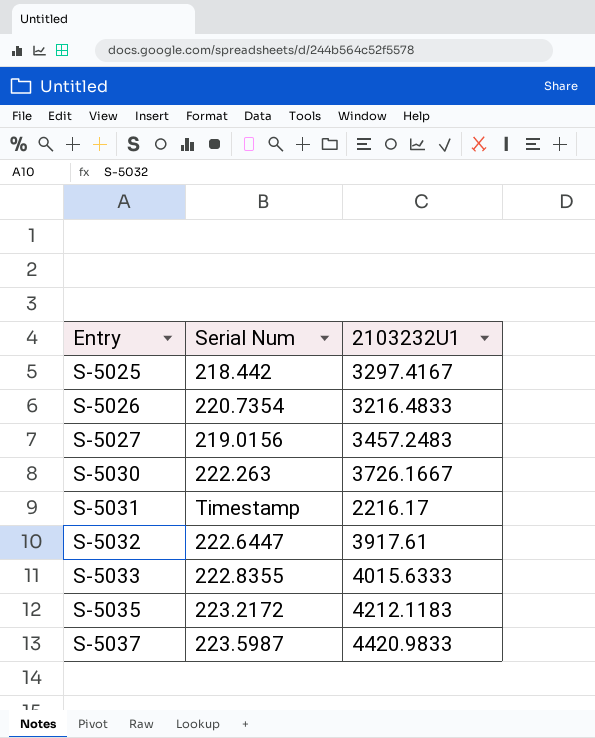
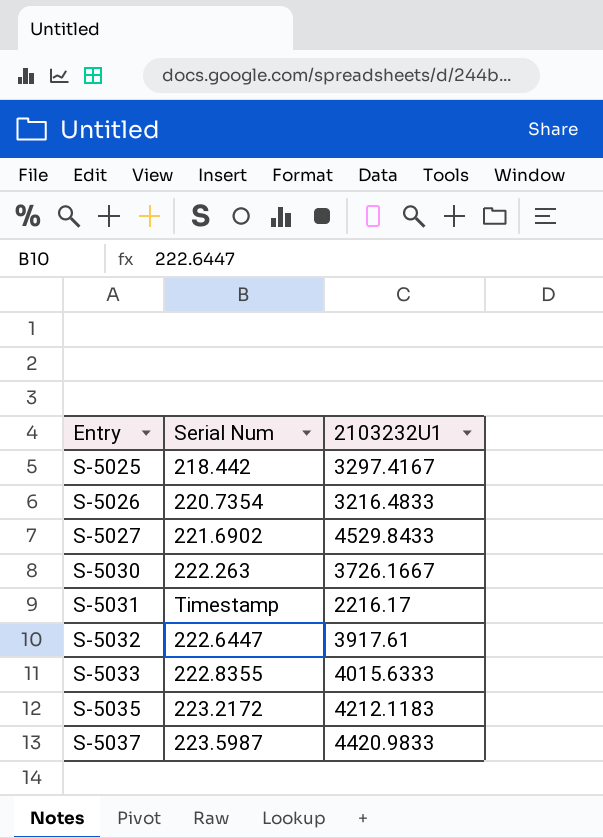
S-5027 | Serial Num: 219.0156 -> 221.6902
S-5027 | 2103232U1: 3457.2483 -> 4529.8433

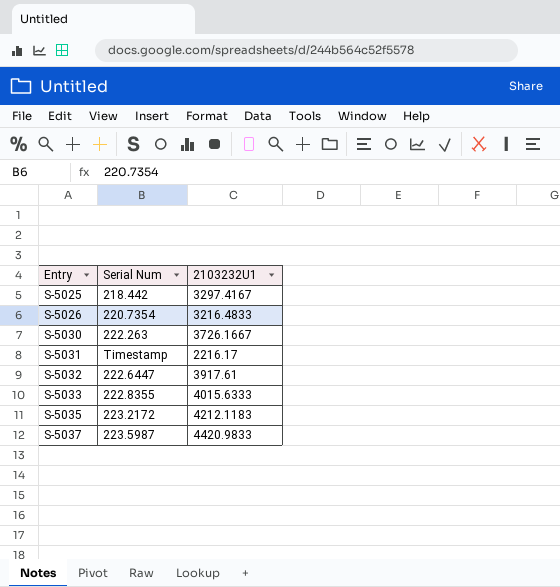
row S-5027: 221.6902 | 4529.8433 -> none

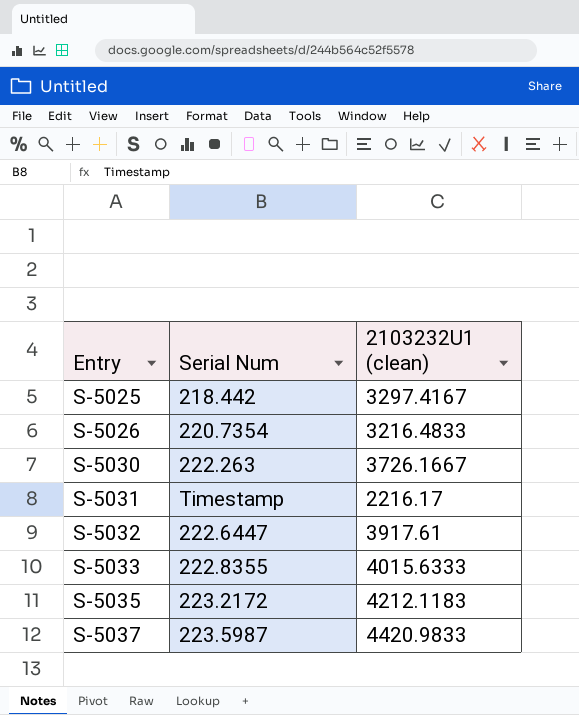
column name: 2103232U1 -> 2103232U1 (clean)

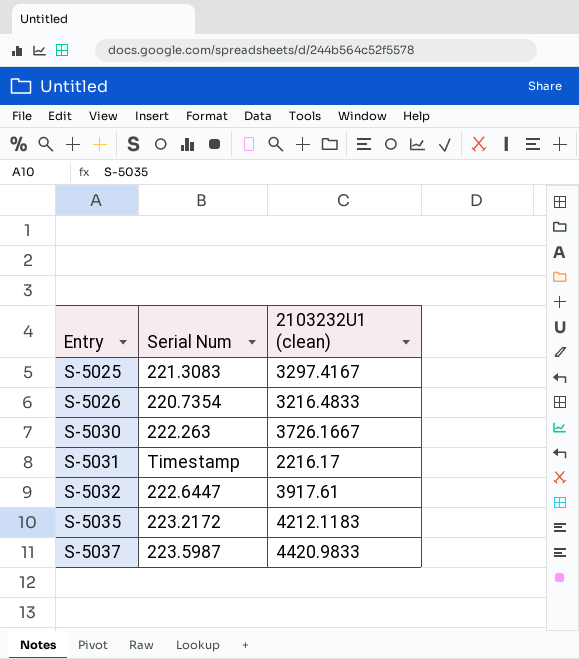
row S-5033: 222.8355 | 4015.6333 -> none
S-5025 | Serial Num: 218.442 -> 221.3083

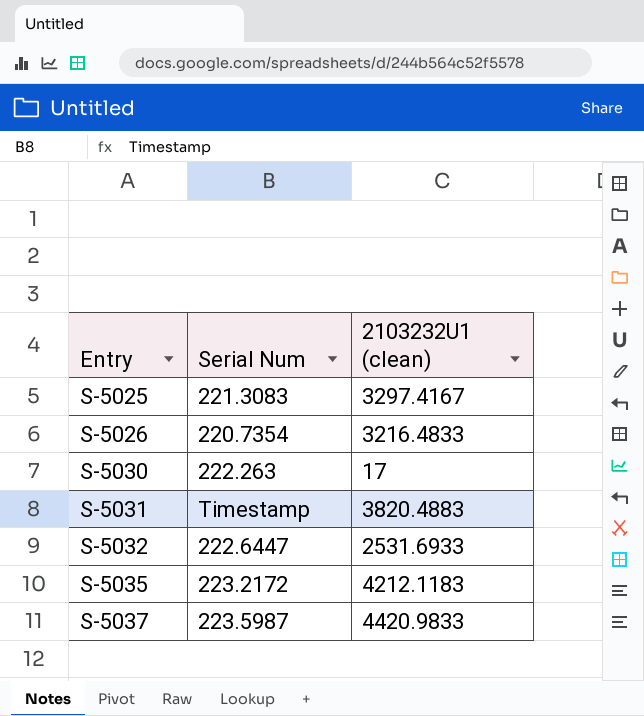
S-5030 | 2103232U1 (clean): 3726.1667 -> 17
S-5031 | 2103232U1 (clean): 2216.17 -> 3820.4883
S-5032 | 2103232U1 (clean): 3917.61 -> 2531.6933

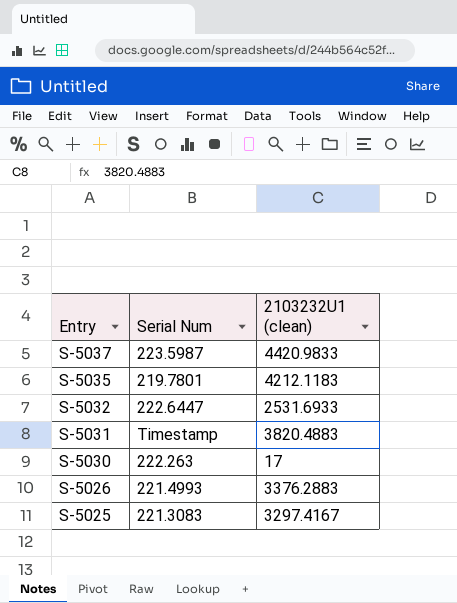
row order: Entry ascending -> Entry descending
S-5035 | Serial Num: 223.2172 -> 219.7801
S-5026 | Serial Num: 220.7354 -> 221.4993
S-5026 | 2103232U1 (clean): 3216.4833 -> 3376.2883

